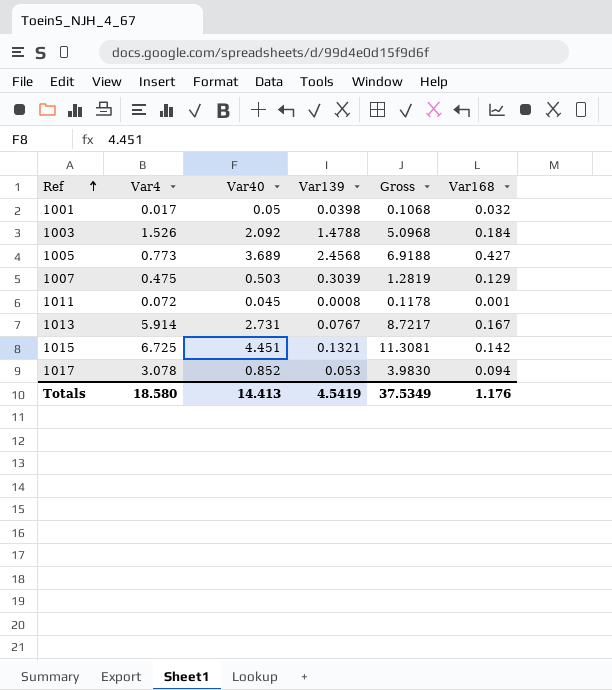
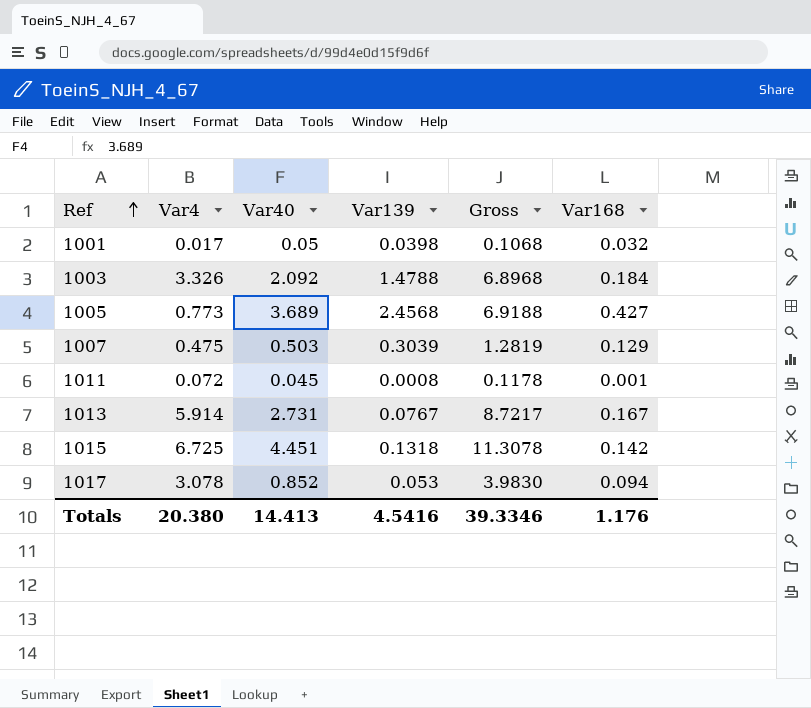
1003 | Var4: 1.526 -> 3.326
1003 | Gross: 5.0968 -> 6.8968
1015 | Var139: 0.1321 -> 0.1318
1015 | Gross: 11.3081 -> 11.3078
Totals | Var4: 18.580 -> 20.380
Totals | Var139: 4.5419 -> 4.5416
Totals | Gross: 37.5349 -> 39.3346

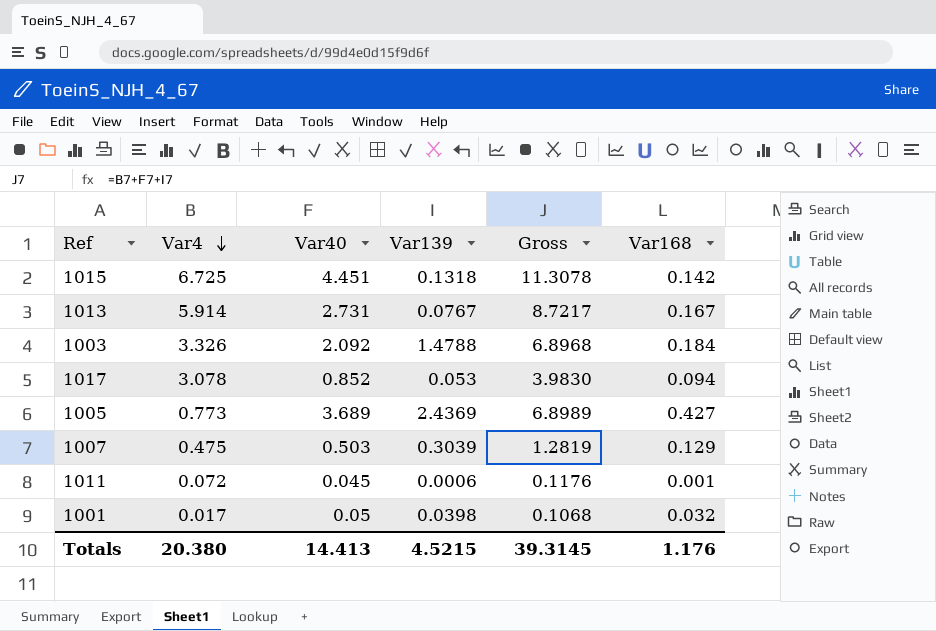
row order: Ref ascending -> Var4 descending
1005 | Var139: 2.4568 -> 2.4369
1005 | Gross: 6.9188 -> 6.8989
1011 | Var139: 0.0008 -> 0.0006
1011 | Gross: 0.1178 -> 0.1176
Totals | Var139: 4.5416 -> 4.5215
Totals | Gross: 39.3346 -> 39.3145

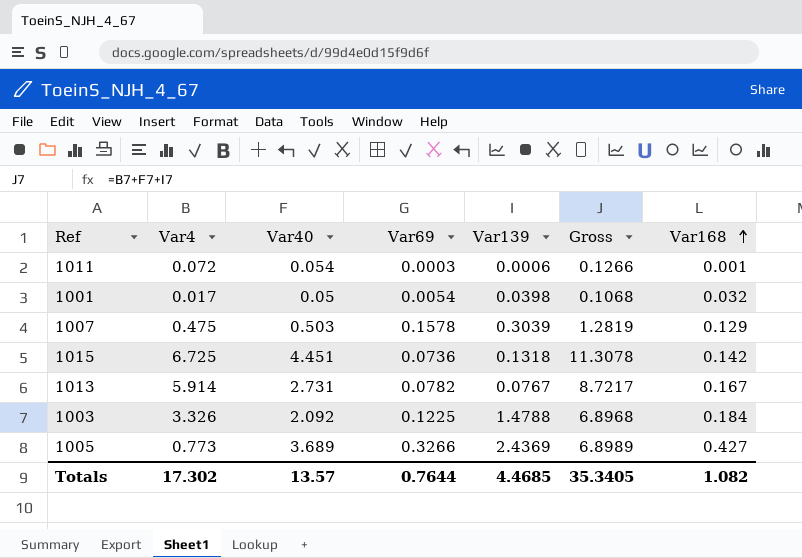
row order: Var4 descending -> Var168 ascending
column Var69 | position: none -> 4
row 1017: 3.078 | 0.852 | 0.053 | 3.9830 | 0.094 -> none
1011 | Var40: 0.045 -> 0.054
1011 | Gross: 0.1176 -> 0.1266
Totals | Var4: 20.380 -> 17.302
Totals | Var40: 14.413 -> 13.57
Totals | Var139: 4.5215 -> 4.4685
Totals | Gross: 39.3145 -> 35.3405
Totals | Var168: 1.176 -> 1.082

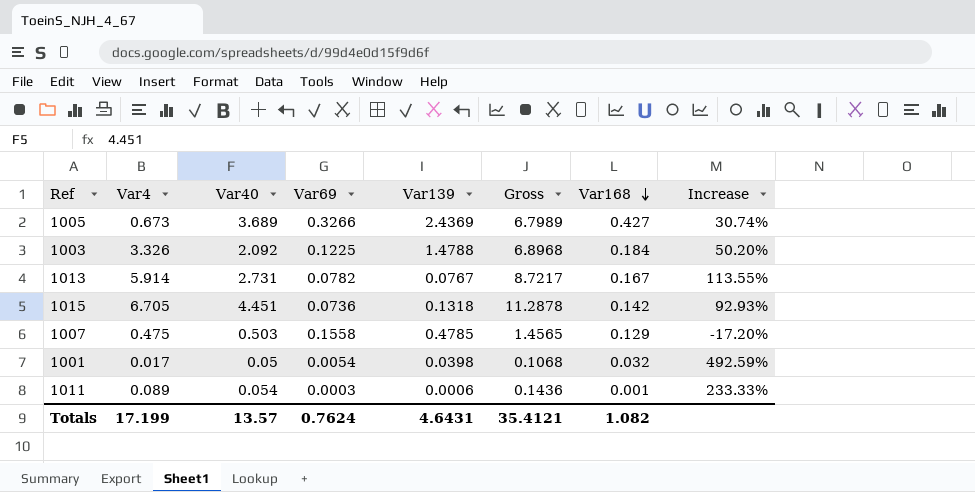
row order: Var168 ascending -> Var168 descending
column Increase | formula: none -> ([Var168] - [Var69]) / [Var69]
1005 | Var4: 0.773 -> 0.673
1005 | Gross: 6.8989 -> 6.7989
1015 | Var4: 6.725 -> 6.705
1015 | Gross: 11.3078 -> 11.2878
1007 | Var69: 0.1578 -> 0.1558
1007 | Var139: 0.3039 -> 0.4785
1007 | Gross: 1.2819 -> 1.4565
1011 | Var4: 0.072 -> 0.089
1011 | Gross: 0.1266 -> 0.1436
Totals | Var4: 17.302 -> 17.199
Totals | Var69: 0.7644 -> 0.7624
Totals | Var139: 4.4685 -> 4.6431
Totals | Gross: 35.3405 -> 35.4121

